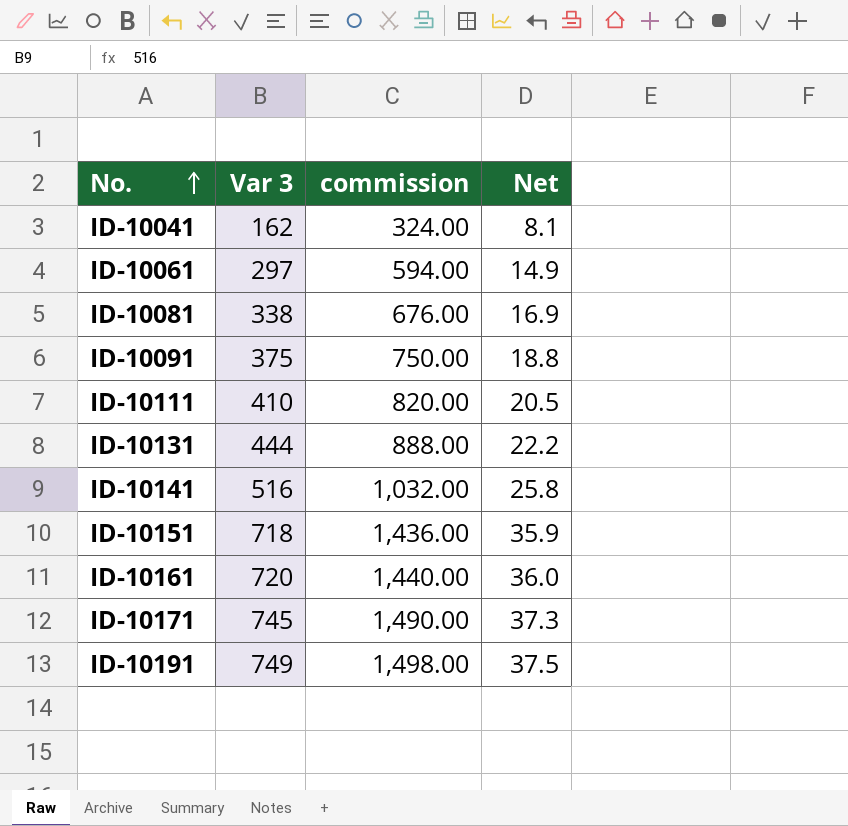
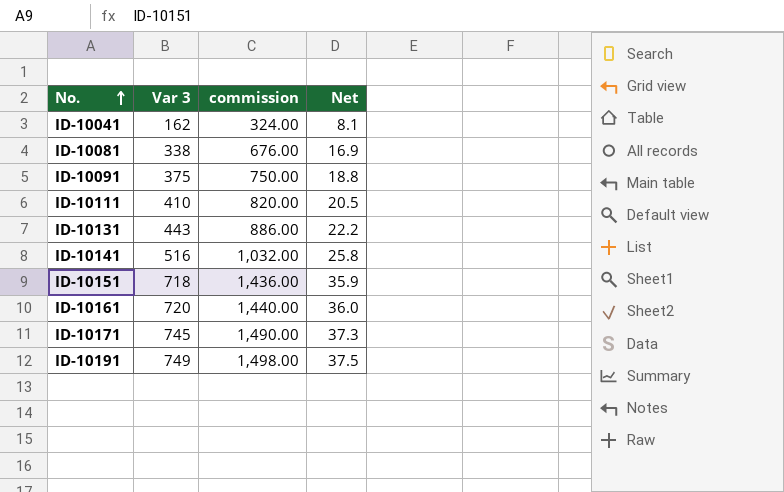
row ID-10061: 297 | 594.00 | 14.9 -> none
ID-10131 | Var 3: 444 -> 443
ID-10131 | commission: 888.00 -> 886.00

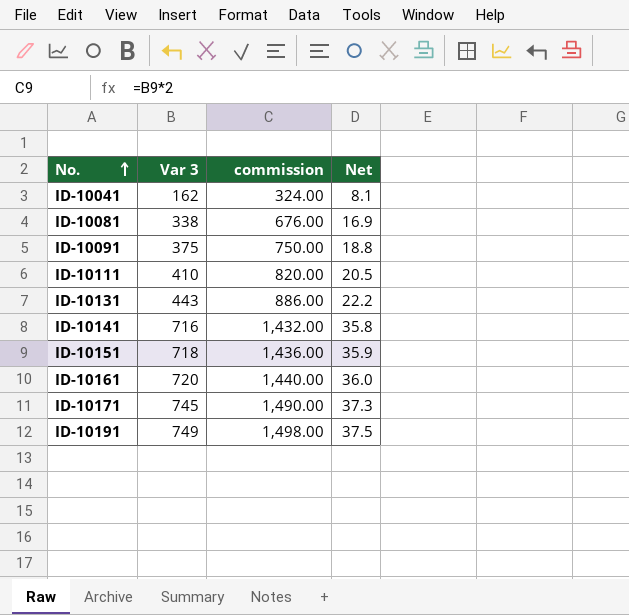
ID-10141 | Var 3: 516 -> 716
ID-10141 | commission: 1,032.00 -> 1,432.00
ID-10141 | Net: 25.8 -> 35.8

